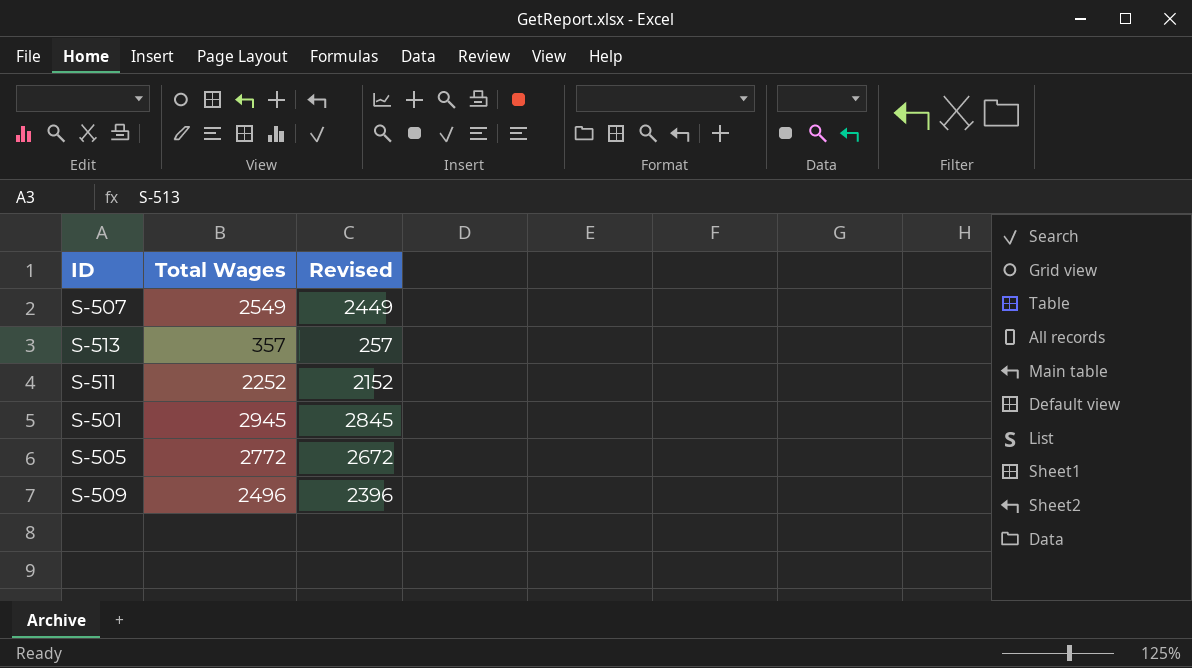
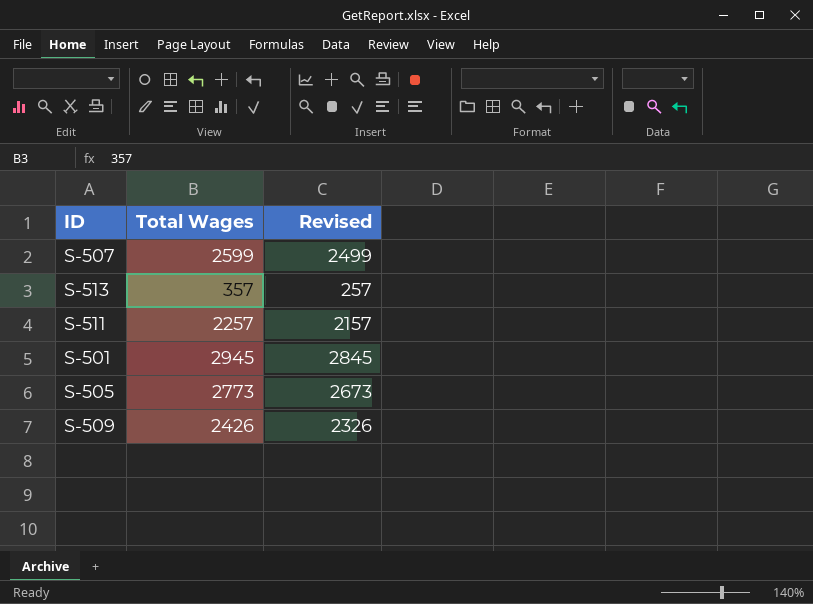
S-507 | Total Wages: 2549 -> 2599
S-507 | Revised: 2449 -> 2499
S-511 | Total Wages: 2252 -> 2257
S-511 | Revised: 2152 -> 2157
S-505 | Total Wages: 2772 -> 2773
S-505 | Revised: 2672 -> 2673
S-509 | Total Wages: 2496 -> 2426
S-509 | Revised: 2396 -> 2326

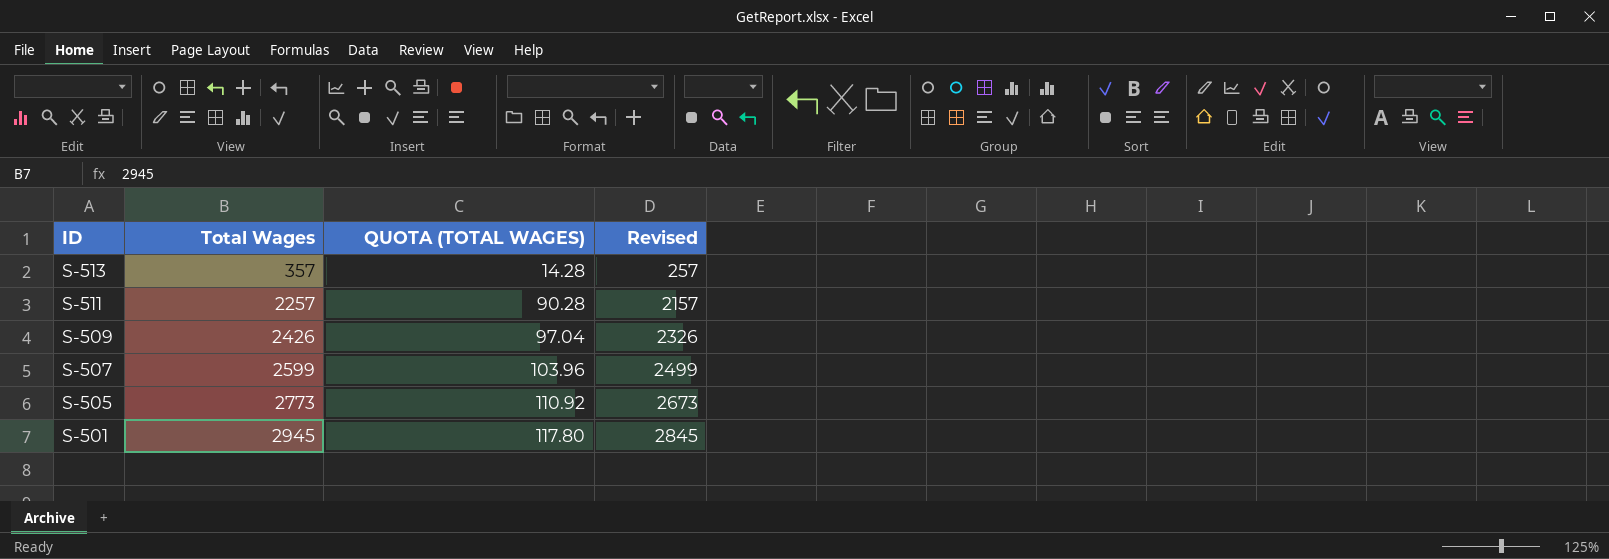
row order: none -> ID descending
column QUOTA (TOTAL WAGES) | formula: none -> [Total Wages] * 0.04

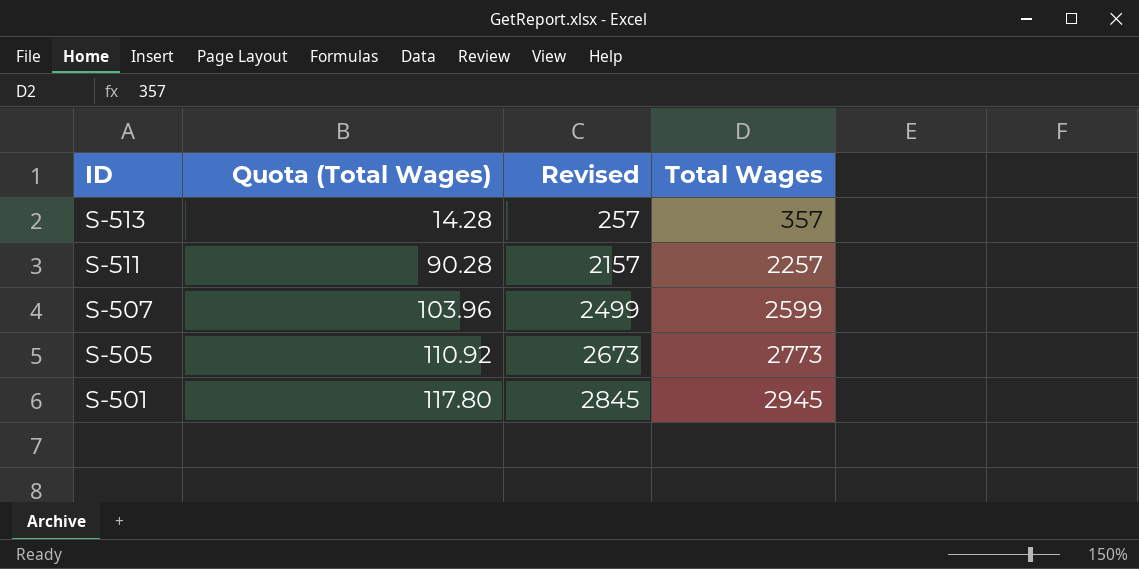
column name: QUOTA (TOTAL WAGES) -> Quota (Total Wages)
column Total Wages | position: 2 -> 4
row S-509: 2426 | 97.04 | 2326 -> none

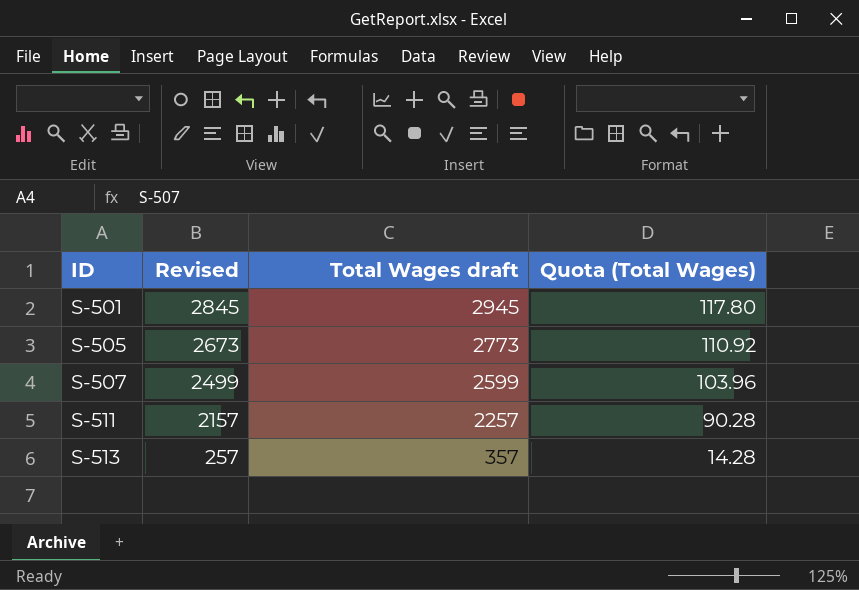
row order: ID descending -> ID ascending
column name: Total Wages -> Total Wages draft
column Quota (Total Wages) | position: 2 -> 4

